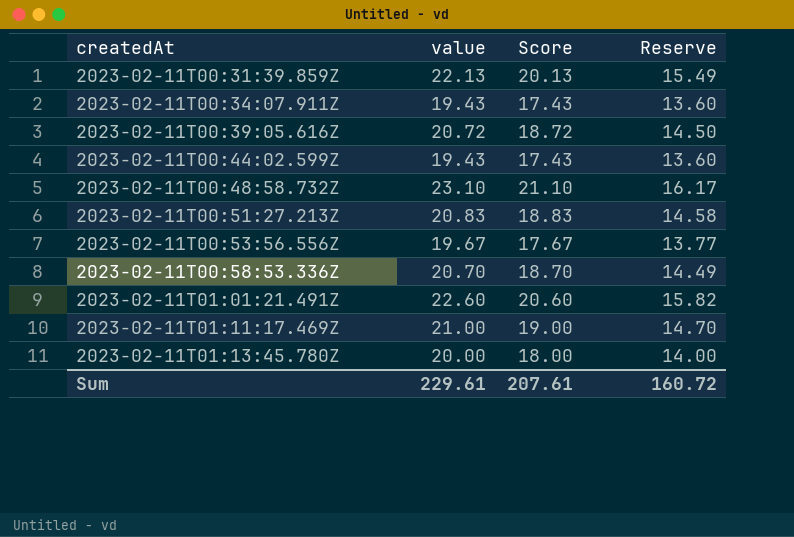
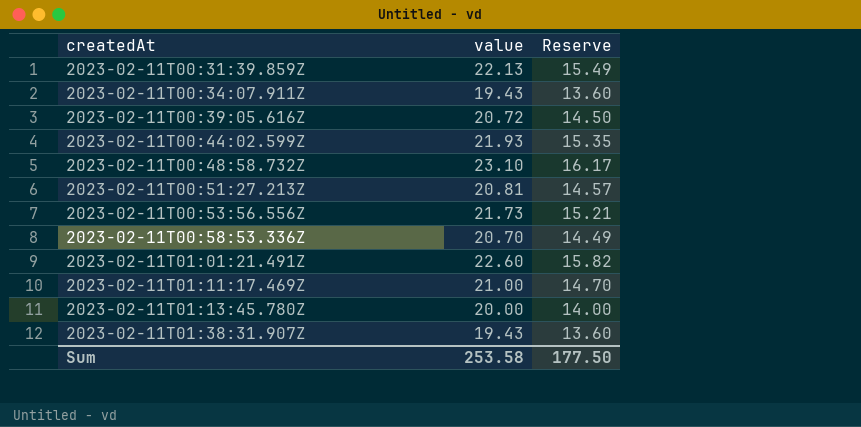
column Score | formula: [value] - 2 -> none
2023-02-11T00:44:02.599Z | value: 19.43 -> 21.93
2023-02-11T00:44:02.599Z | Reserve: 13.60 -> 15.35
2023-02-11T00:51:27.213Z | value: 20.83 -> 20.81
2023-02-11T00:51:27.213Z | Reserve: 14.58 -> 14.57
2023-02-11T00:53:56.556Z | value: 19.67 -> 21.73
2023-02-11T00:53:56.556Z | Reserve: 13.77 -> 15.21
row 2023-02-11T01:38:31.907Z: none -> 19.43 | 13.60
Sum | value: 229.61 -> 253.58
Sum | Reserve: 160.72 -> 177.50

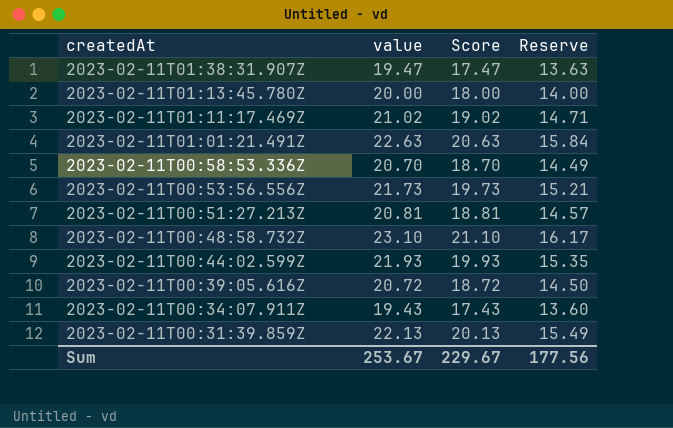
row order: createdAt ascending -> createdAt descending
column Score | formula: none -> [value] - 2
2023-02-11T01:38:31.907Z | value: 19.43 -> 19.47
2023-02-11T01:38:31.907Z | Reserve: 13.60 -> 13.63
2023-02-11T01:11:17.469Z | value: 21.00 -> 21.02
2023-02-11T01:11:17.469Z | Reserve: 14.70 -> 14.71
2023-02-11T01:01:21.491Z | value: 22.60 -> 22.63
2023-02-11T01:01:21.491Z | Reserve: 15.82 -> 15.84
Sum | value: 253.58 -> 253.67
Sum | Reserve: 177.50 -> 177.56

